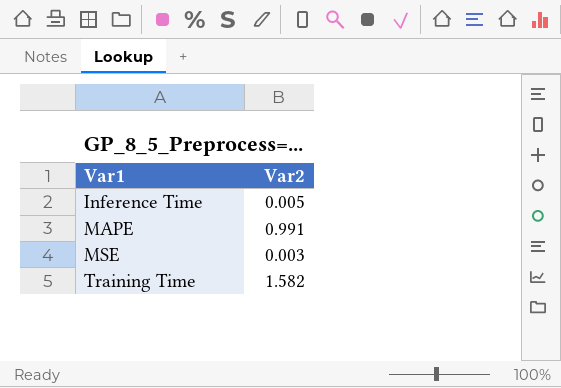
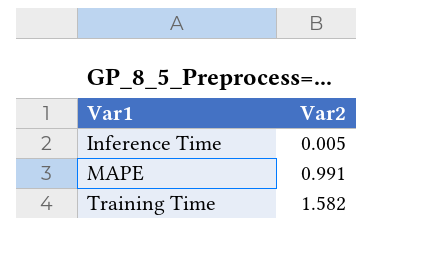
row MSE: 0.003 -> none

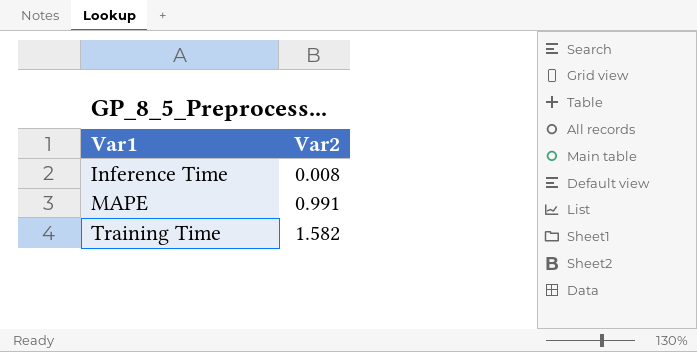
Inference Time | Var2: 0.005 -> 0.008

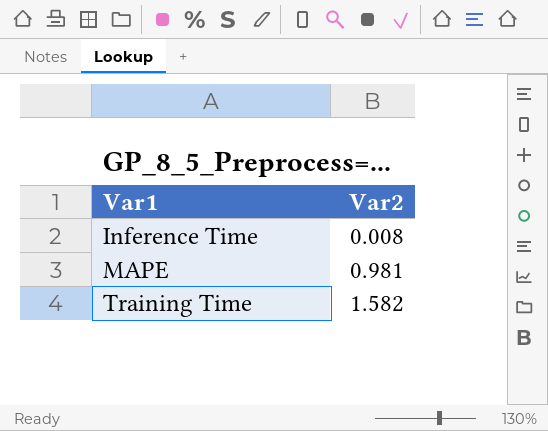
MAPE | Var2: 0.991 -> 0.981

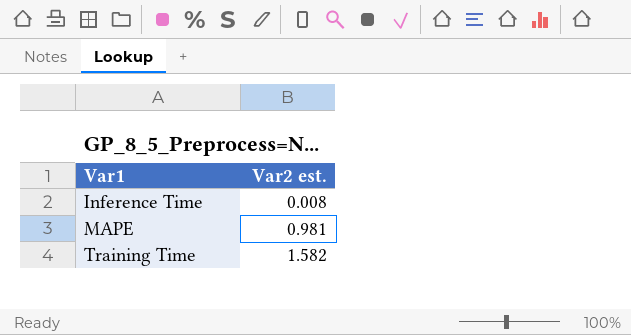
column name: Var2 -> Var2 est.

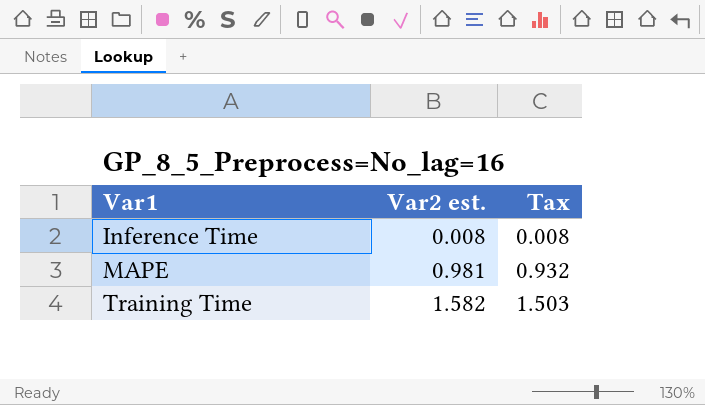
column Tax | formula: none -> [Var2 est.] * 0.95

